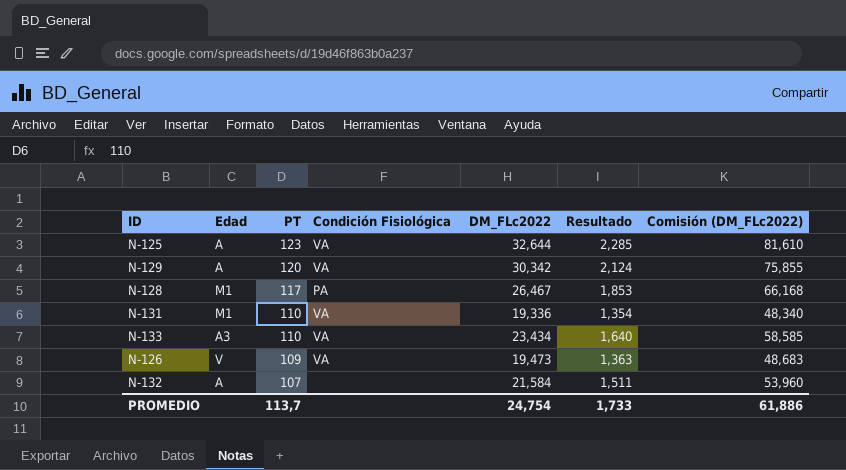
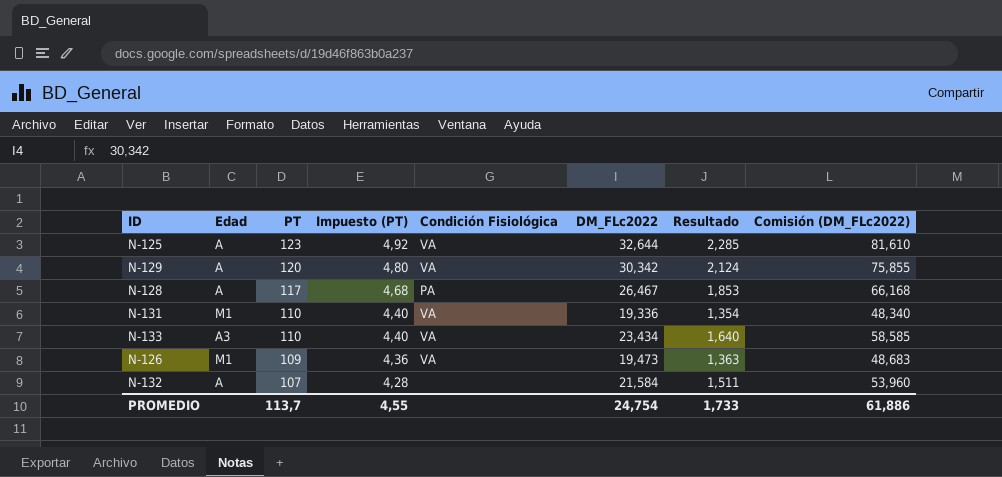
column Impuesto (PT) | formula: none -> [PT] * 0,04
N-128 | Edad: M1 -> A
N-126 | Edad: V -> M1

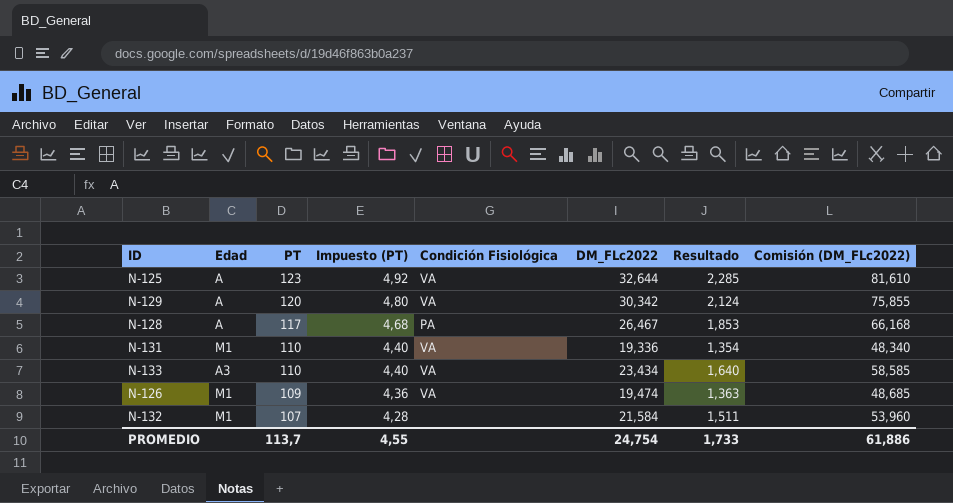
N-126 | DM_FLc2022: 19,473 -> 19,474
N-126 | Comisión (DM_FLc2022): 48,683 -> 48,685
N-132 | Edad: A -> M1

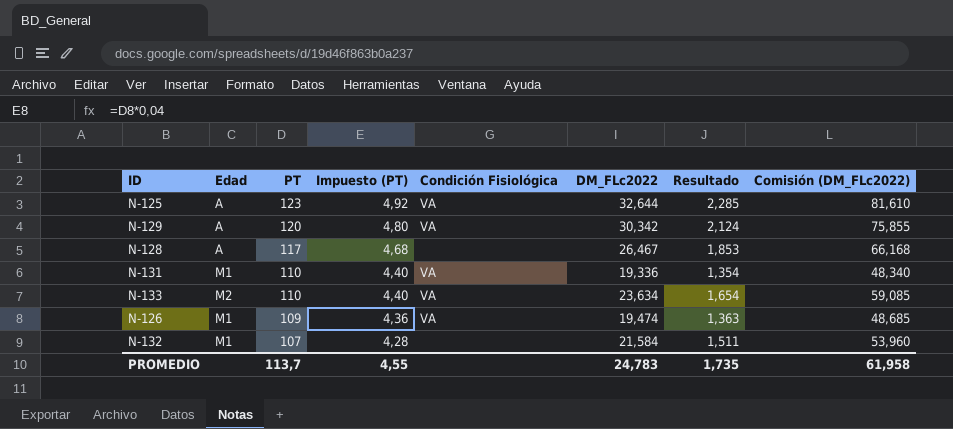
N-128 | Condición Fisiológica: PA -> none
N-133 | Edad: A3 -> M2
N-133 | DM_FLc2022: 23,434 -> 23,634
N-133 | Resultado: 1,640 -> 1,654
N-133 | Comisión (DM_FLc2022): 58,585 -> 59,085
PROMEDIO | DM_FLc2022: 24,754 -> 24,783
PROMEDIO | Resultado: 1,733 -> 1,735
PROMEDIO | Comisión (DM_FLc2022): 61,886 -> 61,958

